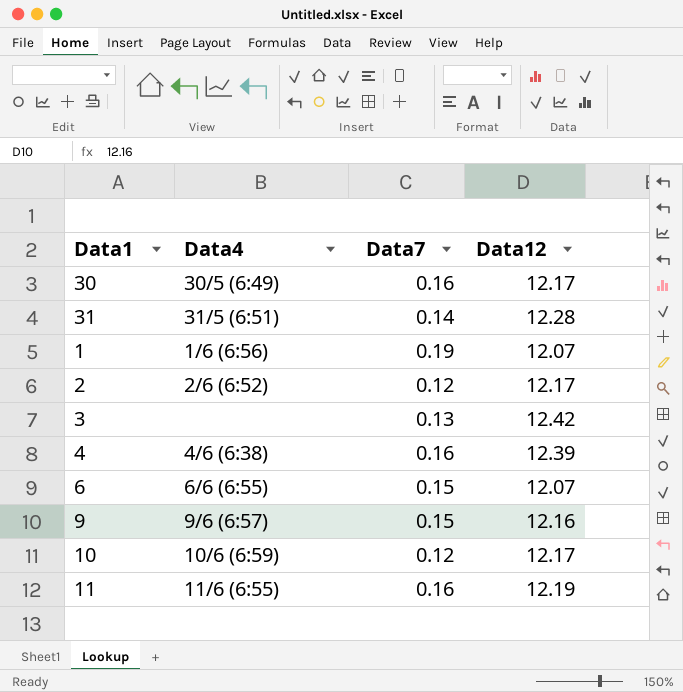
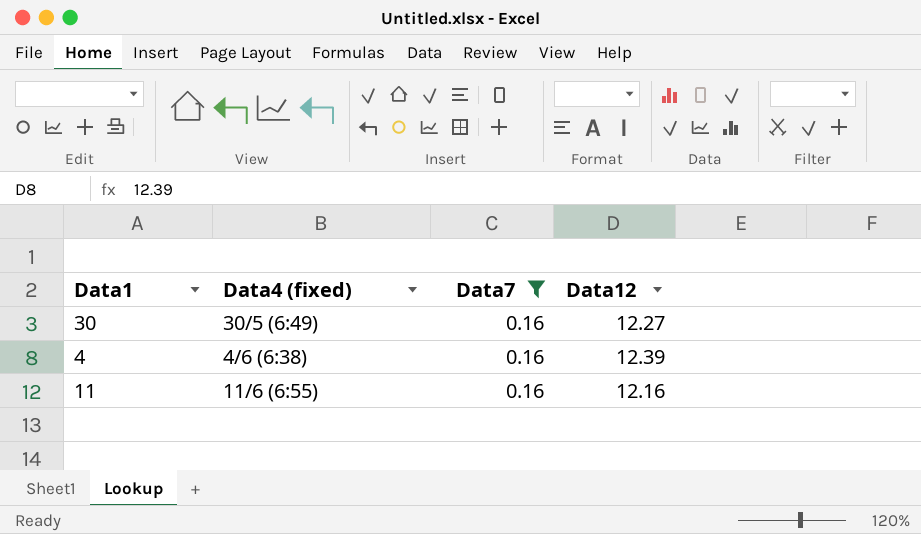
filter: none -> Data7 = 0.16
column name: Data4 -> Data4 (fixed)
30 | Data12: 12.17 -> 12.27
11 | Data12: 12.19 -> 12.16

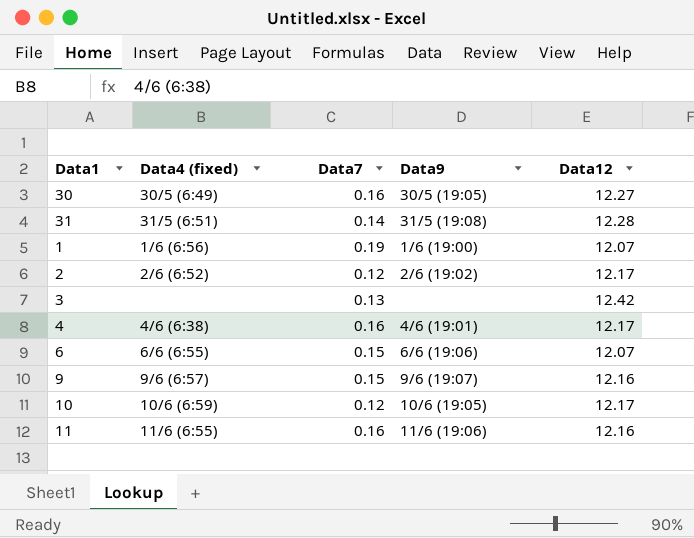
filter: Data7 = 0.16 -> none
column Data9 | position: none -> 4
4 | Data12: 12.39 -> 12.17

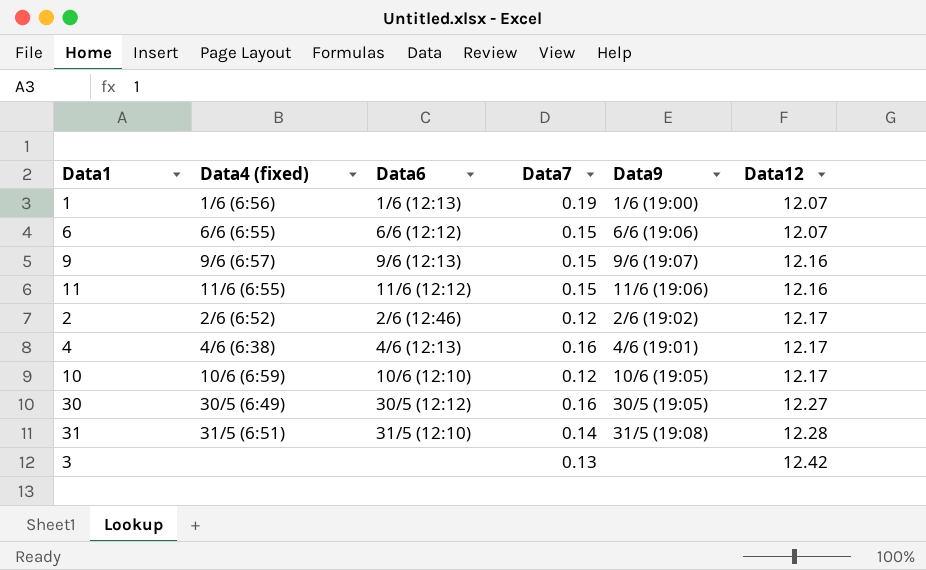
row order: none -> Data12 ascending
column Data6 | position: none -> 3
11 | Data7: 0.16 -> 0.15

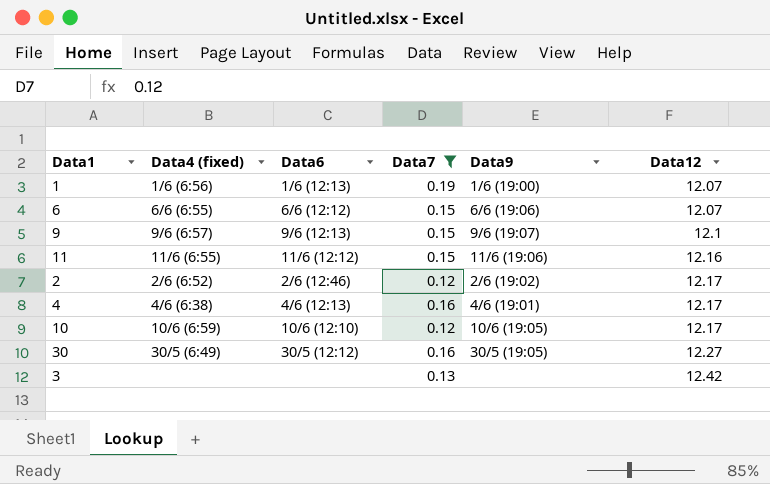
filter: none -> Data7 != 0.14
9 | Data12: 12.16 -> 12.1

